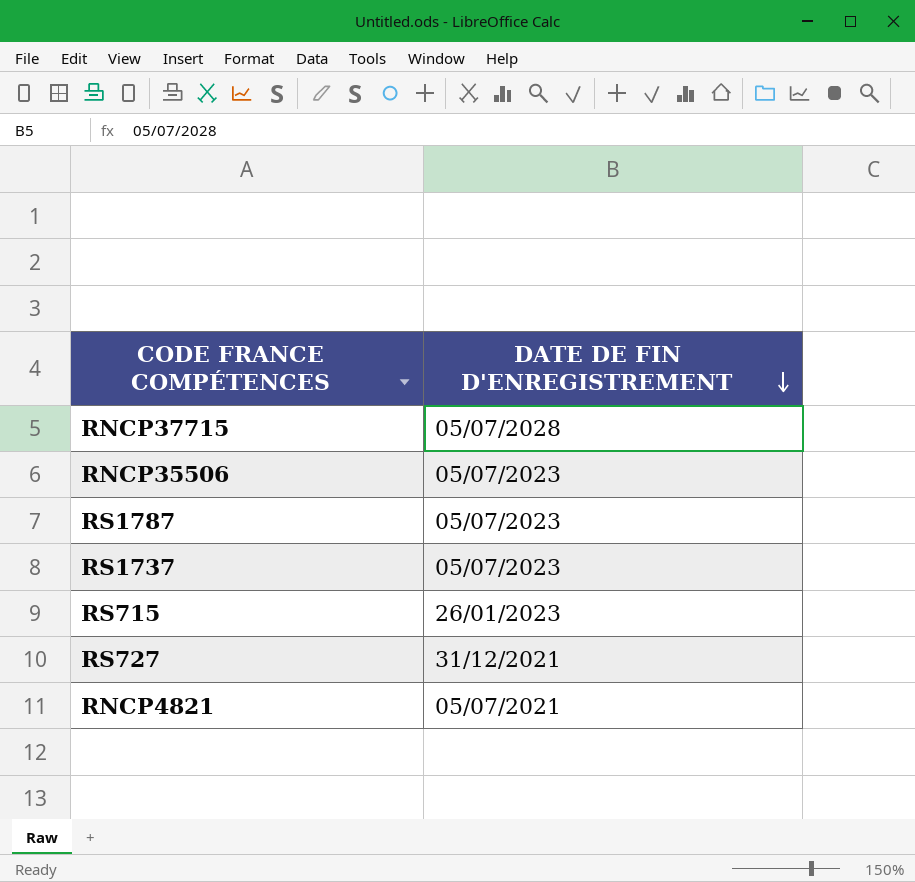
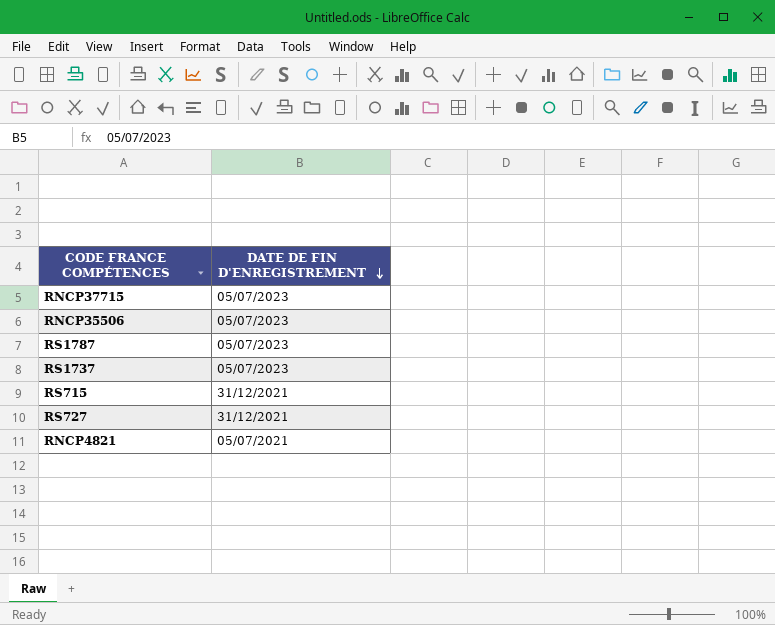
RNCP37715 | DATE DE FIN D'ENREGISTREMENT: 05/07/2028 -> 05/07/2023
RS715 | DATE DE FIN D'ENREGISTREMENT: 26/01/2023 -> 31/12/2021

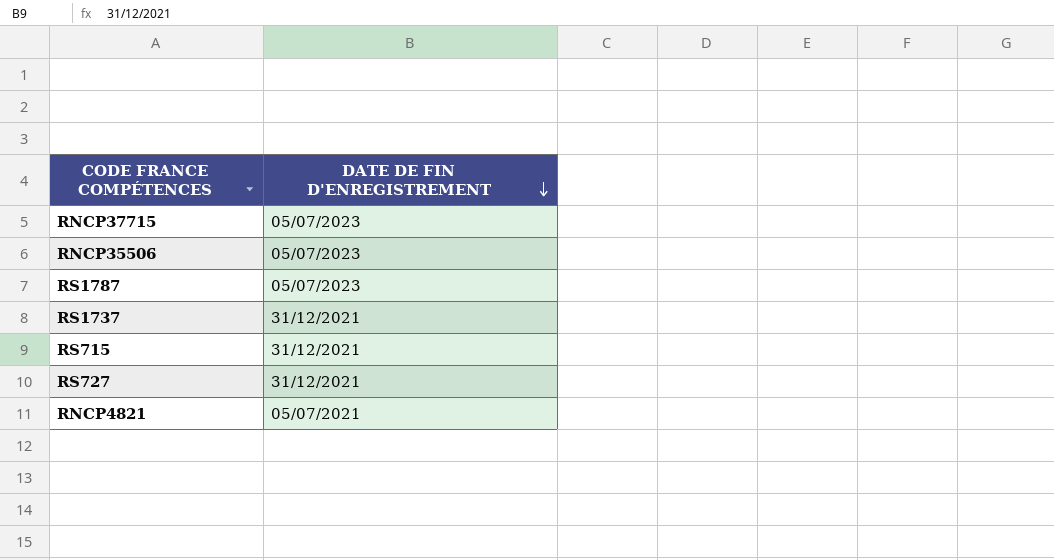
RS1737 | DATE DE FIN D'ENREGISTREMENT: 05/07/2023 -> 31/12/2021

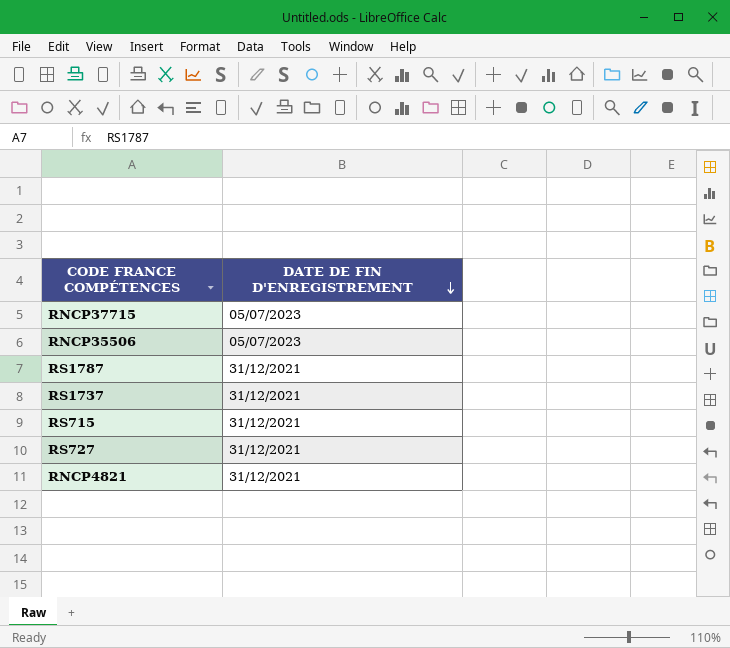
RS1787 | DATE DE FIN D'ENREGISTREMENT: 05/07/2023 -> 31/12/2021
RNCP4821 | DATE DE FIN D'ENREGISTREMENT: 05/07/2021 -> 31/12/2021

